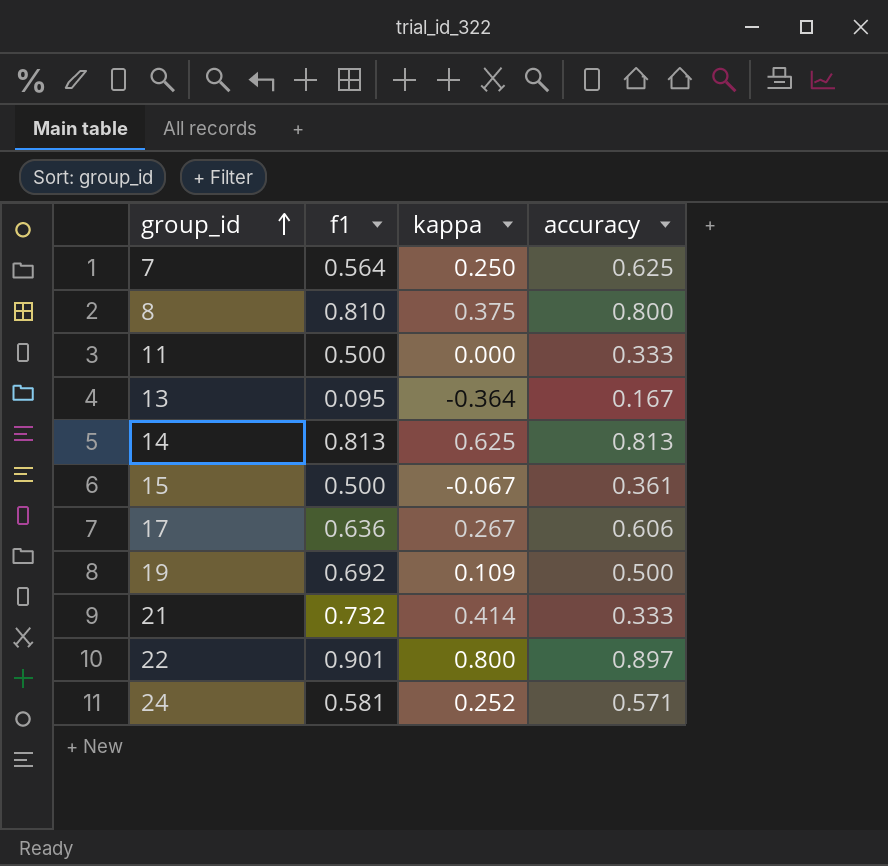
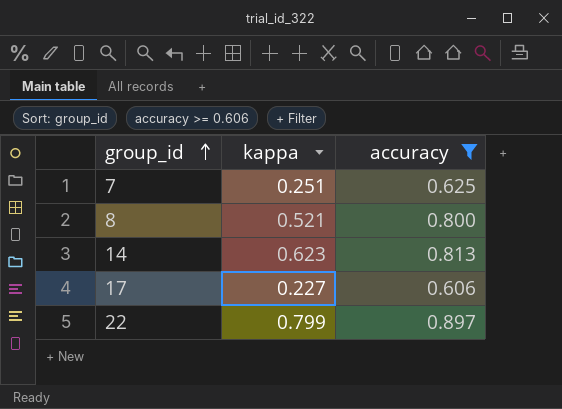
filter: none -> accuracy >= 0.606
column f1 | position: 2 -> none
7 | kappa: 0.250 -> 0.251
8 | kappa: 0.375 -> 0.521
14 | kappa: 0.625 -> 0.623
17 | kappa: 0.267 -> 0.227
22 | kappa: 0.800 -> 0.799

